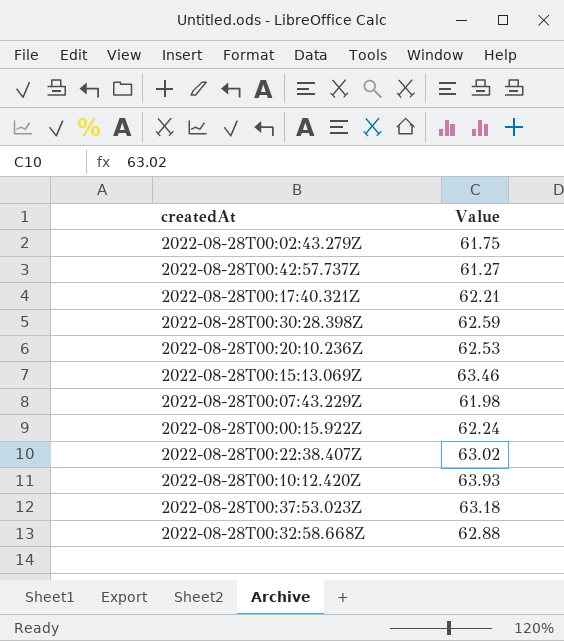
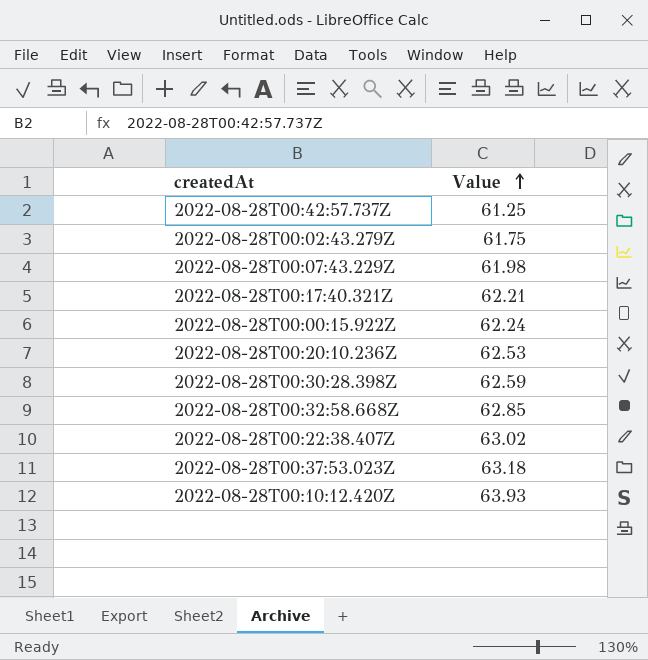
row order: none -> Value ascending
row 2022-08-28T00:15:13.069Z: 63.46 -> none
2022-08-28T00:42:57.737Z | Value: 61.27 -> 61.25
2022-08-28T00:32:58.668Z | Value: 62.88 -> 62.85

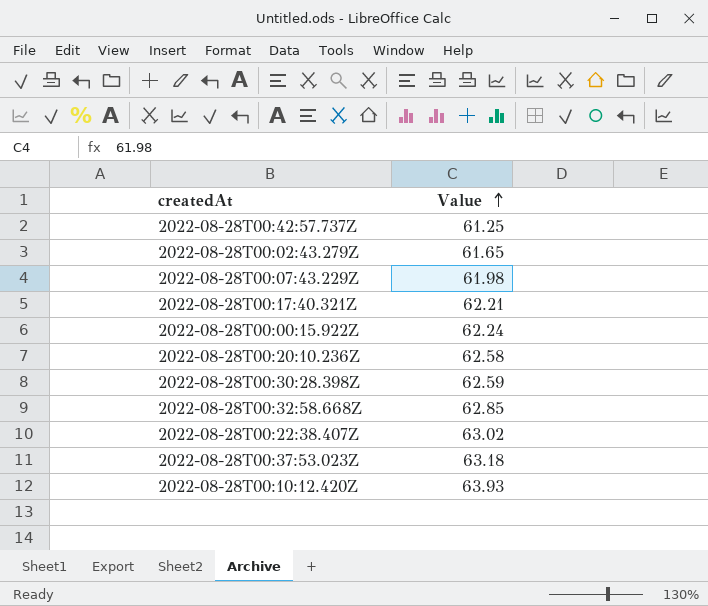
2022-08-28T00:02:43.279Z | Value: 61.75 -> 61.65
2022-08-28T00:20:10.236Z | Value: 62.53 -> 62.58

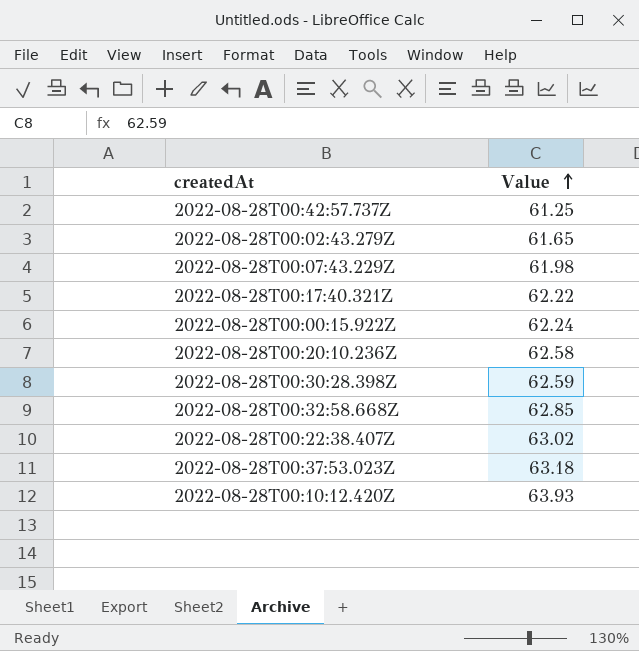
2022-08-28T00:17:40.321Z | Value: 62.21 -> 62.22

